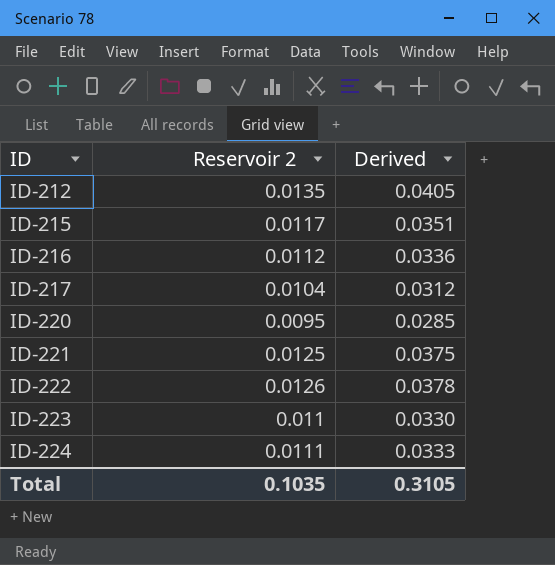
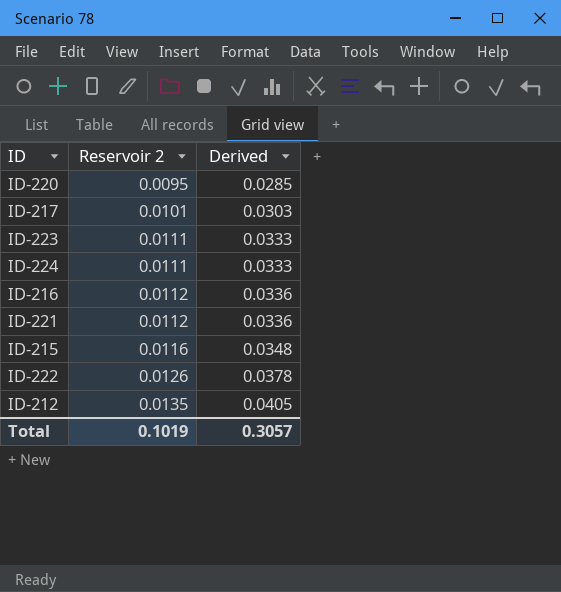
row order: ID ascending -> Reservoir 2 ascending
ID-217 | Reservoir 2: 0.0104 -> 0.0101
ID-217 | Derived: 0.0312 -> 0.0303
ID-223 | Reservoir 2: 0.011 -> 0.0111
ID-223 | Derived: 0.0330 -> 0.0333
ID-221 | Reservoir 2: 0.0125 -> 0.0112
ID-221 | Derived: 0.0375 -> 0.0336
ID-215 | Reservoir 2: 0.0117 -> 0.0116
ID-215 | Derived: 0.0351 -> 0.0348
Total | Reservoir 2: 0.1035 -> 0.1019
Total | Derived: 0.3105 -> 0.3057

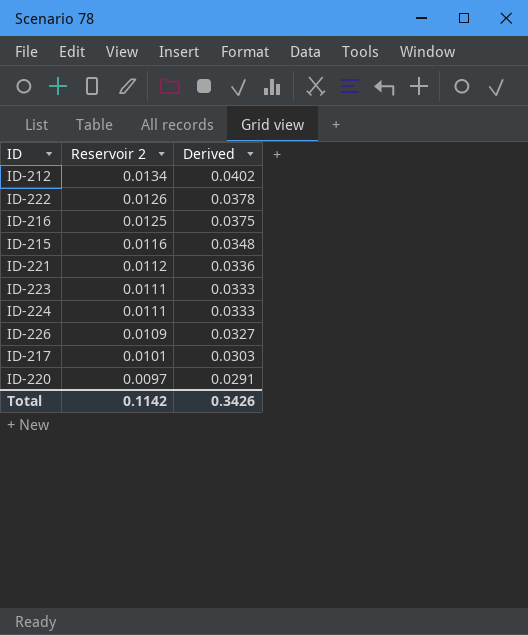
row order: Reservoir 2 ascending -> Reservoir 2 descending
ID-212 | Reservoir 2: 0.0135 -> 0.0134
ID-212 | Derived: 0.0405 -> 0.0402
ID-216 | Reservoir 2: 0.0112 -> 0.0125
ID-216 | Derived: 0.0336 -> 0.0375
row ID-226: none -> 0.0109 | 0.0327
ID-220 | Reservoir 2: 0.0095 -> 0.0097
ID-220 | Derived: 0.0285 -> 0.0291
Total | Reservoir 2: 0.1019 -> 0.1142
Total | Derived: 0.3057 -> 0.3426

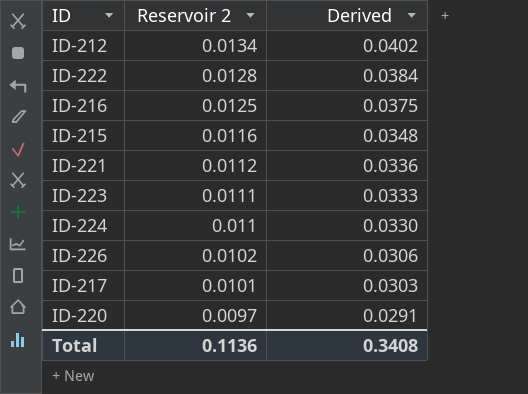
ID-222 | Reservoir 2: 0.0126 -> 0.0128
ID-222 | Derived: 0.0378 -> 0.0384
ID-224 | Reservoir 2: 0.0111 -> 0.011
ID-224 | Derived: 0.0333 -> 0.0330
ID-226 | Reservoir 2: 0.0109 -> 0.0102
ID-226 | Derived: 0.0327 -> 0.0306
Total | Reservoir 2: 0.1142 -> 0.1136
Total | Derived: 0.3426 -> 0.3408

